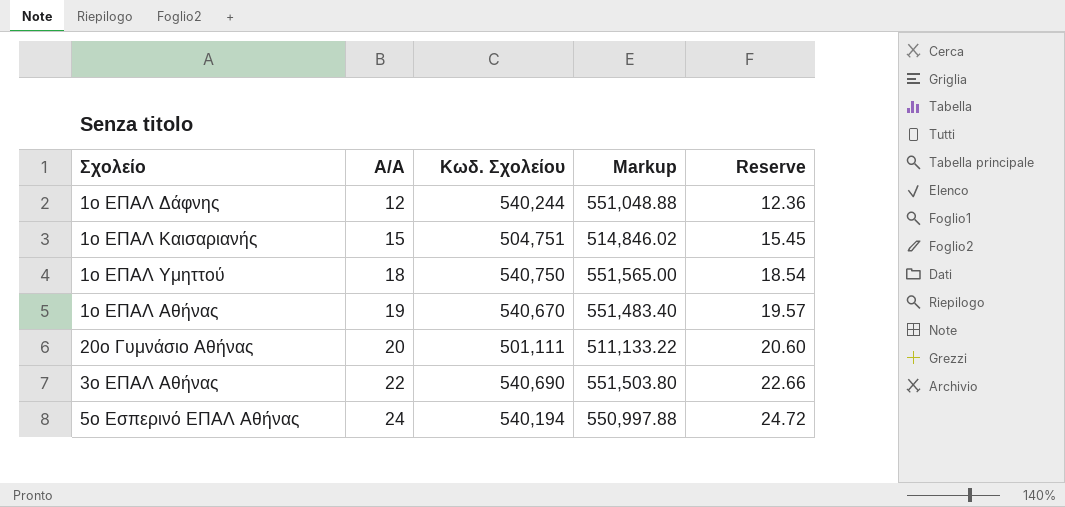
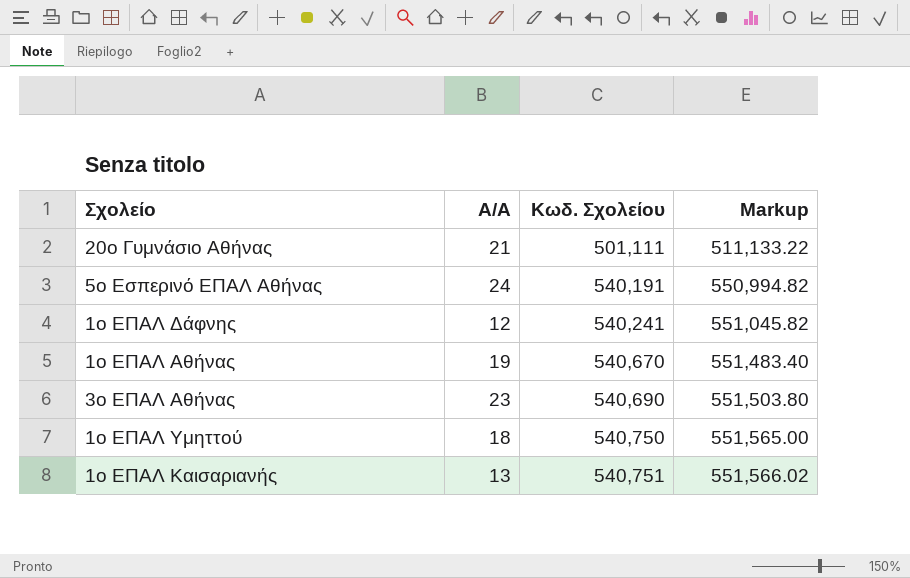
row order: Α/Α ascending -> Κωδ. Σχολείου ascending
column Reserve | formula: [Α/Α] * 1.03 -> none
20ο Γυμνάσιο Αθήνας | Α/Α: 20 -> 21
5ο Εσπερινό ΕΠΑΛ Αθήνας | Κωδ. Σχολείου: 540,194 -> 540,191
5ο Εσπερινό ΕΠΑΛ Αθήνας | Markup: 550,997.88 -> 550,994.82
1ο ΕΠΑΛ Δάφνης | Κωδ. Σχολείου: 540,244 -> 540,241
1ο ΕΠΑΛ Δάφνης | Markup: 551,048.88 -> 551,045.82
3ο ΕΠΑΛ Αθήνας | Α/Α: 22 -> 23
1ο ΕΠΑΛ Καισαριανής | Α/Α: 15 -> 13
1ο ΕΠΑΛ Καισαριανής | Κωδ. Σχολείου: 504,751 -> 540,751
1ο ΕΠΑΛ Καισαριανής | Markup: 514,846.02 -> 551,566.02

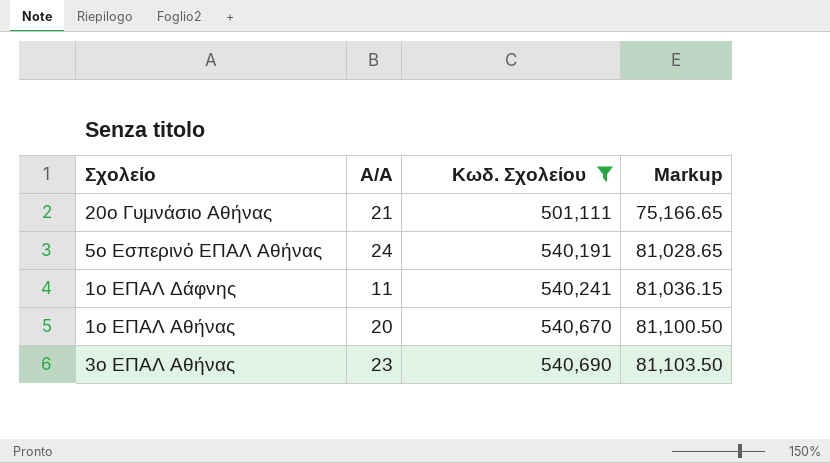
filter: none -> Κωδ. Σχολείου <= 540,690
column Markup | formula: [Κωδ. Σχολείου] * 1.02 -> [Κωδ. Σχολείου] * 0.15
1ο ΕΠΑΛ Δάφνης | Α/Α: 12 -> 11
1ο ΕΠΑΛ Αθήνας | Α/Α: 19 -> 20

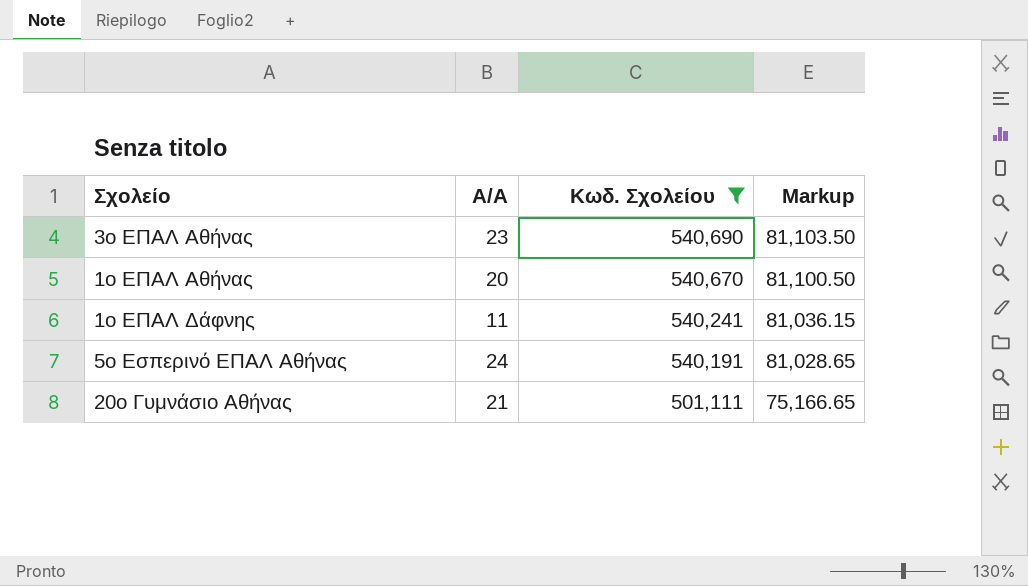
row order: Κωδ. Σχολείου ascending -> Κωδ. Σχολείου descending

